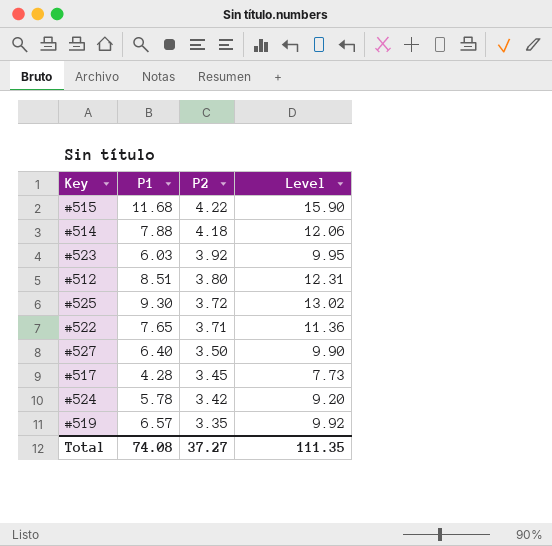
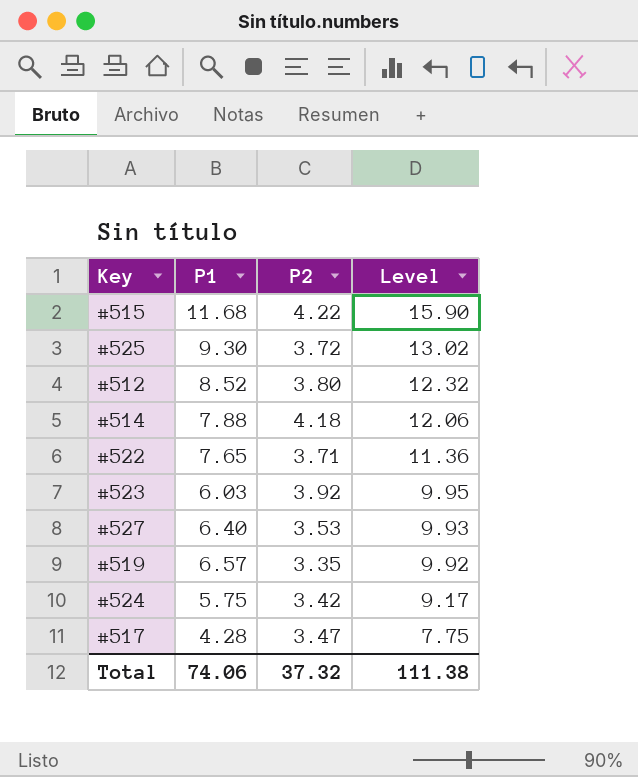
row order: P2 descending -> Level descending
#512 | P1: 8.51 -> 8.52
#512 | Level: 12.31 -> 12.32
#527 | P2: 3.50 -> 3.53
#527 | Level: 9.90 -> 9.93
#524 | P1: 5.78 -> 5.75
#524 | Level: 9.20 -> 9.17
#517 | P2: 3.45 -> 3.47
#517 | Level: 7.73 -> 7.75
Total | P1: 74.08 -> 74.06
Total | P2: 37.27 -> 37.32
Total | Level: 111.35 -> 111.38

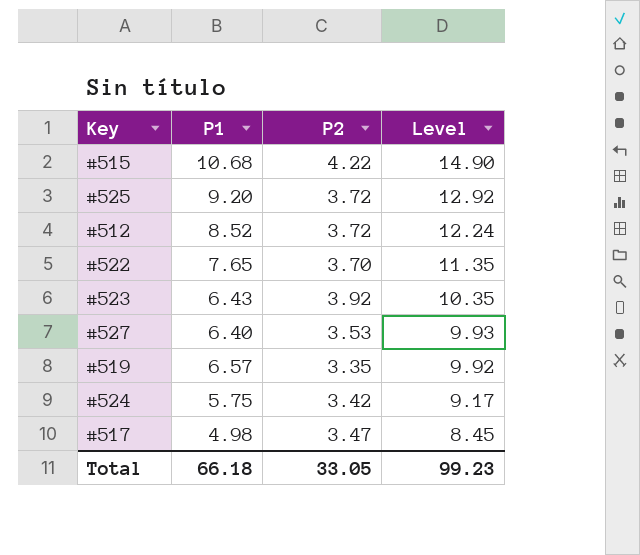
row #514: 7.88 | 4.18 | 12.06 -> none
#515 | P1: 11.68 -> 10.68
#515 | Level: 15.90 -> 14.90
#525 | P1: 9.30 -> 9.20
#525 | Level: 13.02 -> 12.92
#512 | P2: 3.80 -> 3.72
#512 | Level: 12.32 -> 12.24
#522 | P2: 3.71 -> 3.70
#522 | Level: 11.36 -> 11.35
#523 | P1: 6.03 -> 6.43
#523 | Level: 9.95 -> 10.35
#517 | P1: 4.28 -> 4.98
#517 | Level: 7.75 -> 8.45
Total | P1: 74.06 -> 66.18
Total | P2: 37.32 -> 33.05
Total | Level: 111.38 -> 99.23

